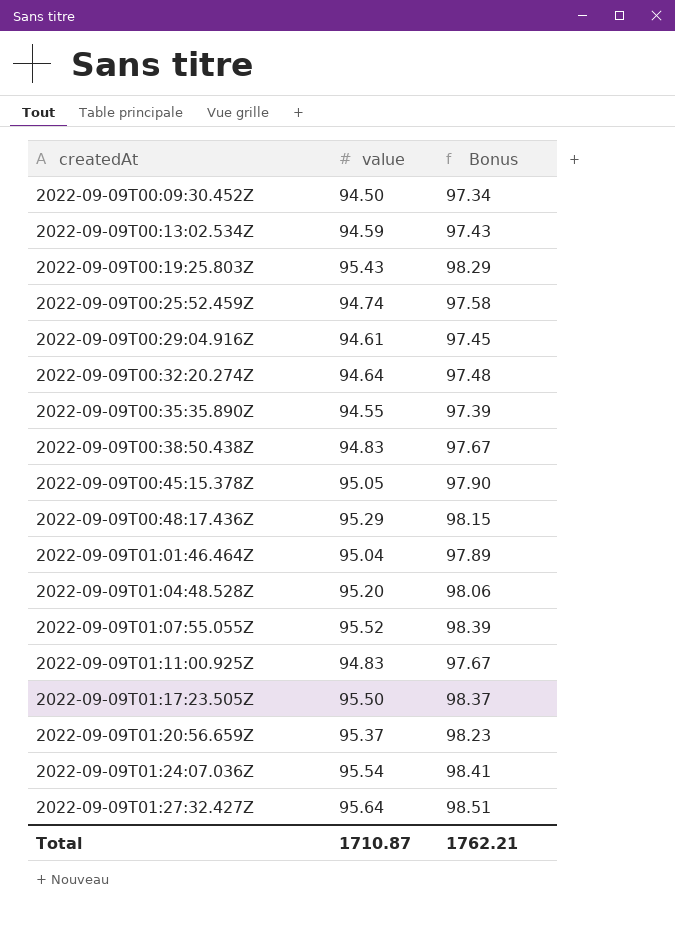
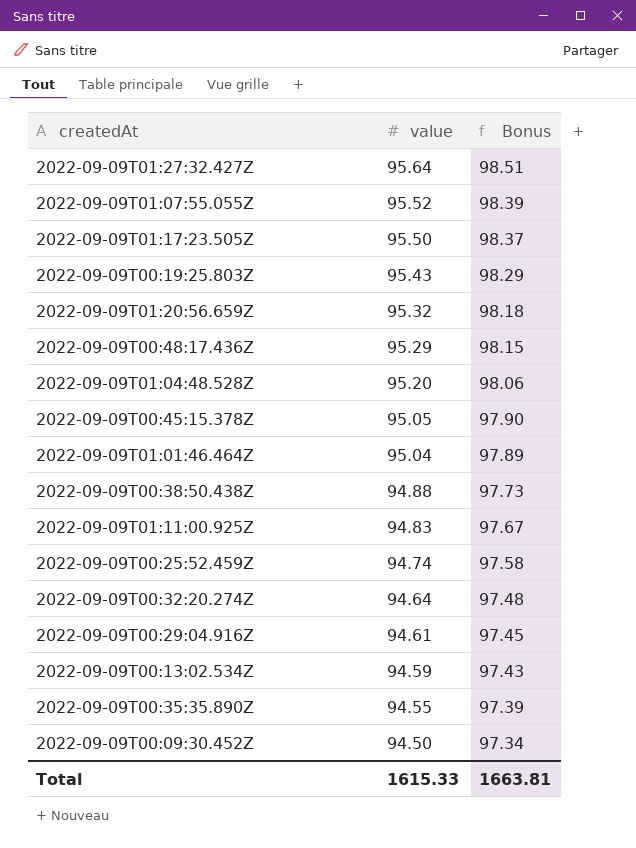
row order: createdAt ascending -> value descending
row 2022-09-09T01:24:07.036Z: 95.54 | 98.41 -> none
2022-09-09T01:20:56.659Z | value: 95.37 -> 95.32
2022-09-09T01:20:56.659Z | Bonus: 98.23 -> 98.18
2022-09-09T00:38:50.438Z | value: 94.83 -> 94.88
2022-09-09T00:38:50.438Z | Bonus: 97.67 -> 97.73
Total | value: 1710.87 -> 1615.33
Total | Bonus: 1762.21 -> 1663.81

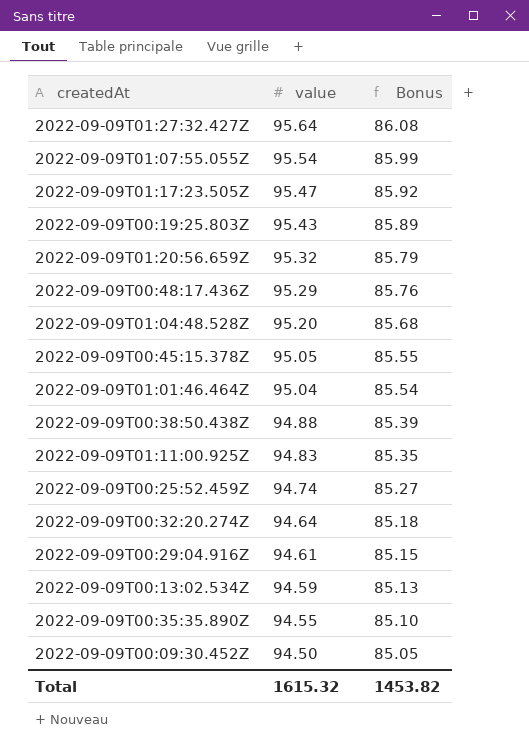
column Bonus | formula: [value] * 1.03 -> [value] * 0.9
2022-09-09T01:07:55.055Z | value: 95.52 -> 95.54
2022-09-09T01:17:23.505Z | value: 95.50 -> 95.47
Total | value: 1615.33 -> 1615.32
Total | Bonus: 1663.81 -> 1453.82

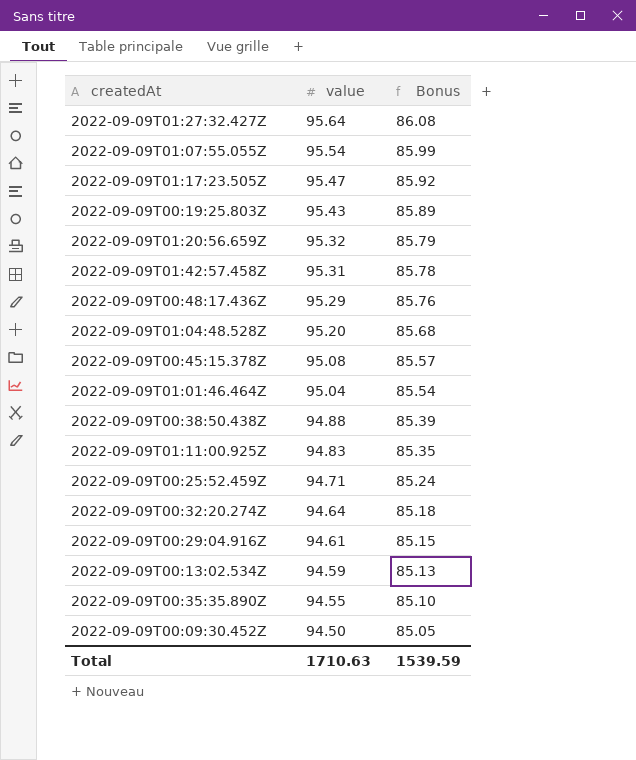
row 2022-09-09T01:42:57.458Z: none -> 95.31 | 85.78
2022-09-09T00:45:15.378Z | value: 95.05 -> 95.08
2022-09-09T00:45:15.378Z | Bonus: 85.55 -> 85.57
2022-09-09T00:25:52.459Z | value: 94.74 -> 94.71
2022-09-09T00:25:52.459Z | Bonus: 85.27 -> 85.24
Total | value: 1615.32 -> 1710.63
Total | Bonus: 1453.82 -> 1539.59

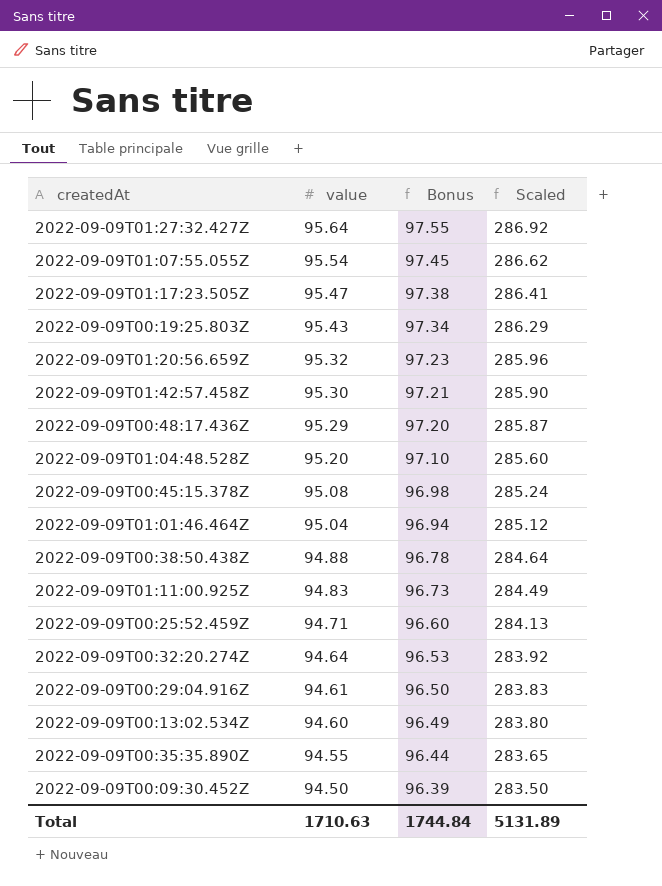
column Bonus | formula: [value] * 0.9 -> [value] * 1.02
column Scaled | formula: none -> [value] * 3
2022-09-09T01:42:57.458Z | value: 95.31 -> 95.30
2022-09-09T00:13:02.534Z | value: 94.59 -> 94.60
Total | Bonus: 1539.59 -> 1744.84

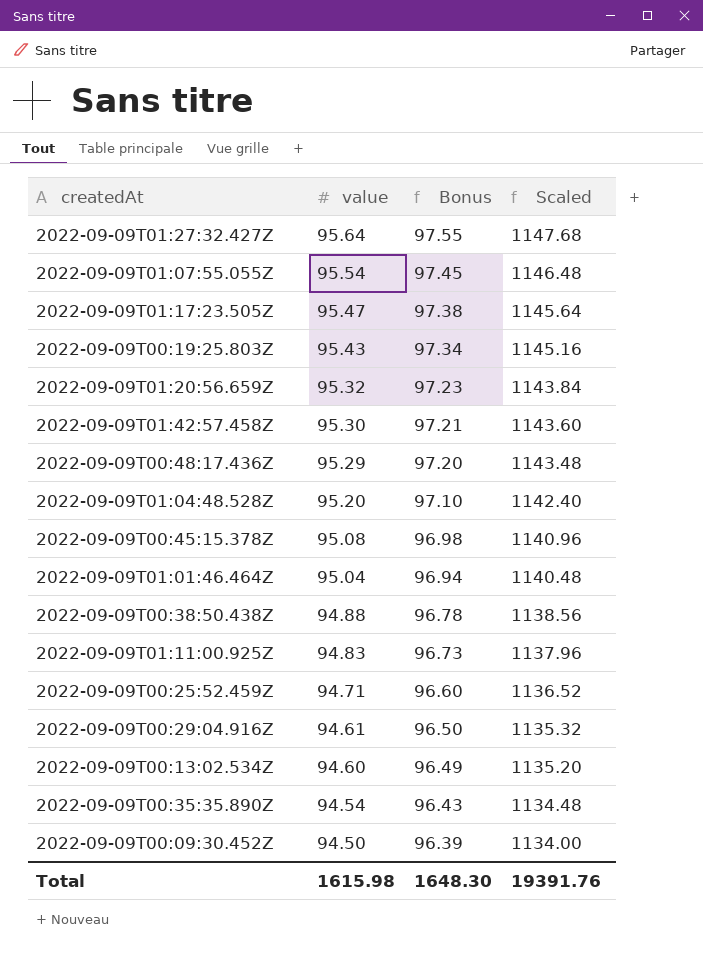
column Scaled | formula: [value] * 3 -> [value] * 12
row 2022-09-09T00:32:20.274Z: 94.64 | 96.53 | 283.92 -> none
2022-09-09T00:35:35.890Z | value: 94.55 -> 94.54
2022-09-09T00:35:35.890Z | Bonus: 96.44 -> 96.43
Total | value: 1710.63 -> 1615.98
Total | Bonus: 1744.84 -> 1648.30
Total | Scaled: 5131.89 -> 19391.76

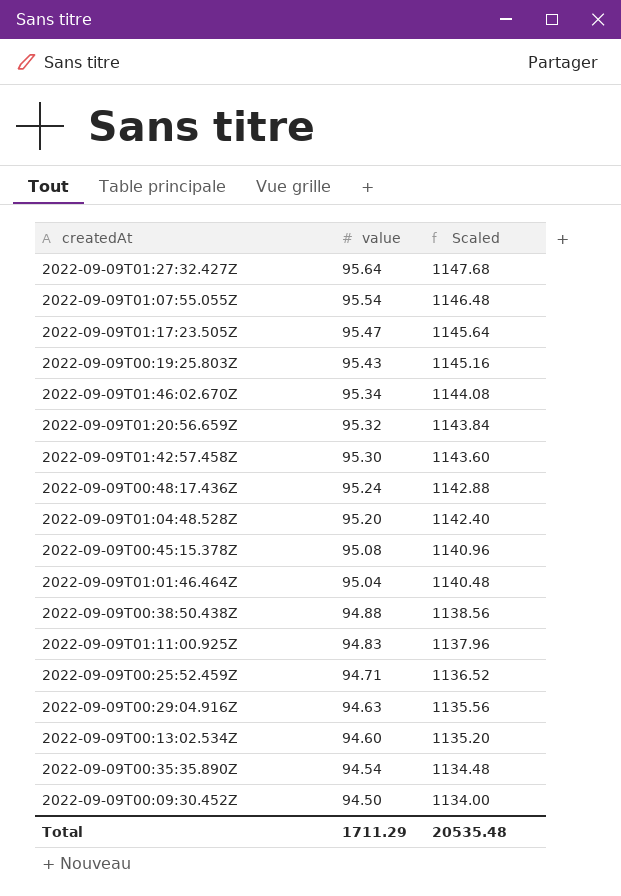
column Bonus | formula: [value] * 1.02 -> none
row 2022-09-09T01:46:02.670Z: none -> 95.34 | 1144.08
2022-09-09T00:48:17.436Z | value: 95.29 -> 95.24
2022-09-09T00:48:17.436Z | Scaled: 1143.48 -> 1142.88
2022-09-09T00:29:04.916Z | value: 94.61 -> 94.63
2022-09-09T00:29:04.916Z | Scaled: 1135.32 -> 1135.56
Total | value: 1615.98 -> 1711.29
Total | Scaled: 19391.76 -> 20535.48

